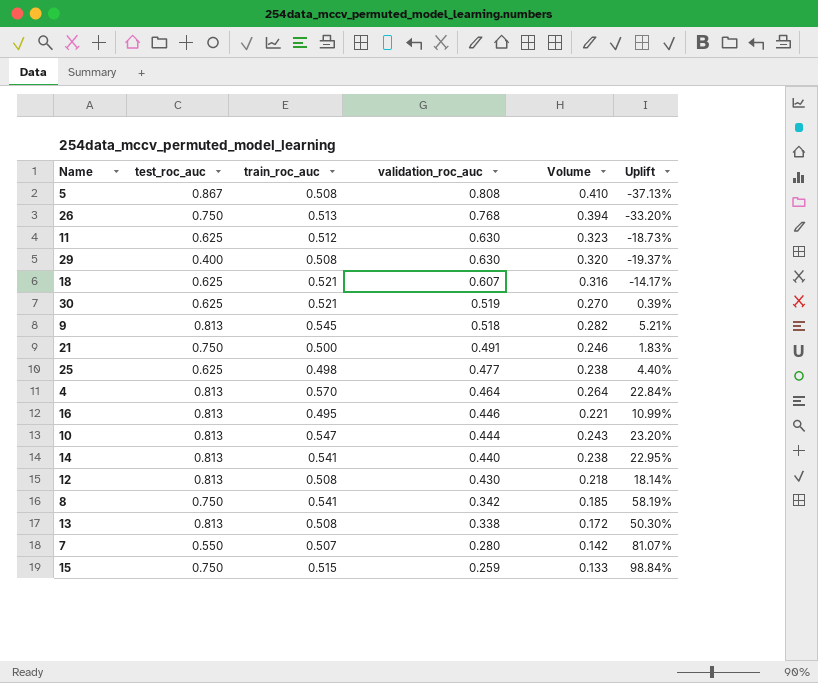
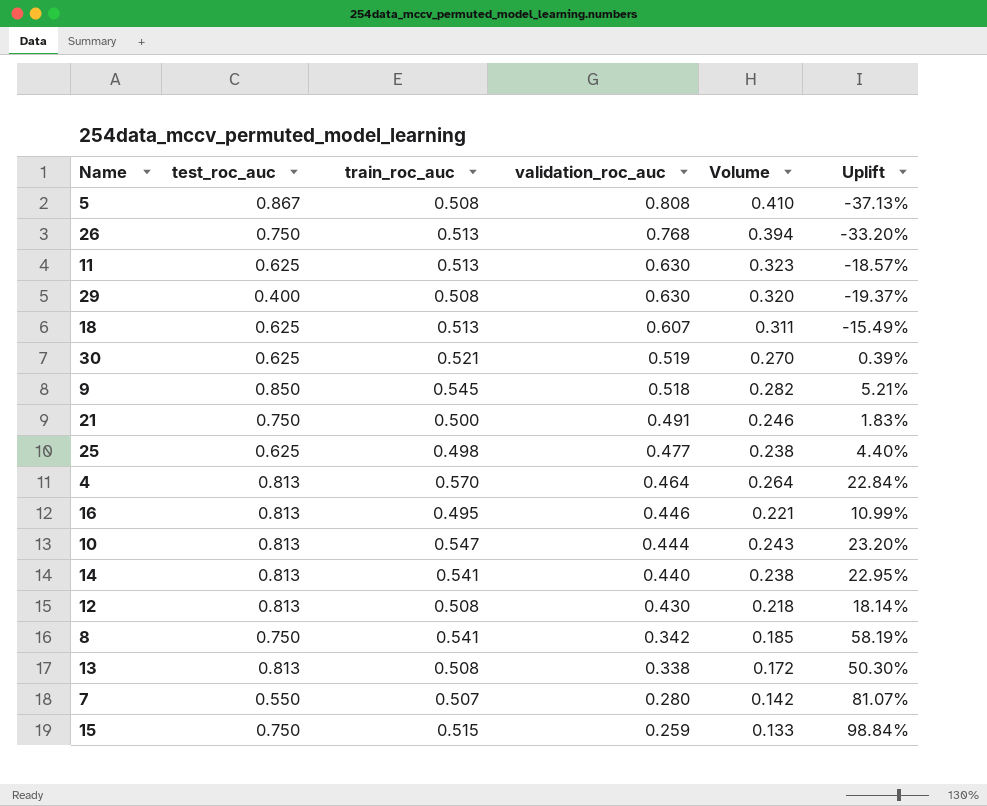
11 | train_roc_auc: 0.512 -> 0.513
11 | Uplift: -18.73% -> -18.57%
18 | train_roc_auc: 0.521 -> 0.513
18 | Volume: 0.316 -> 0.311
18 | Uplift: -14.17% -> -15.49%
9 | test_roc_auc: 0.813 -> 0.850

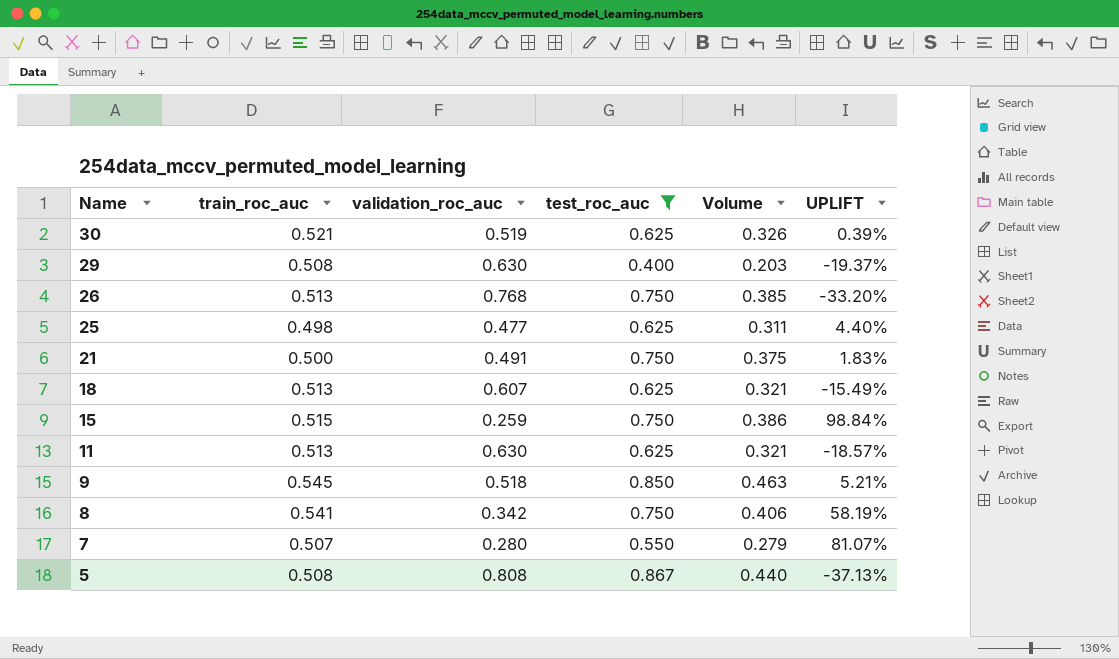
filter: none -> test_roc_auc != 0.813
row order: validation_roc_auc descending -> Name descending
column test_roc_auc | position: 2 -> 4
column Volume | formula: [train_roc_auc] * [validation_roc_auc] -> [train_roc_auc] * [test_roc_auc]
column name: Uplift -> UPLIFT

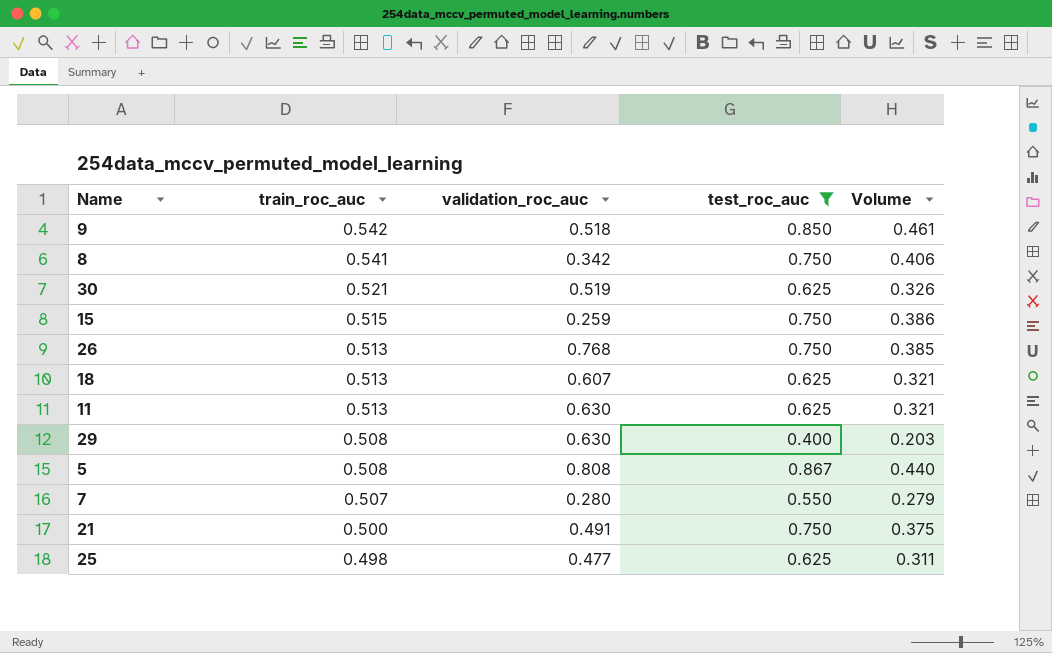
row order: Name descending -> train_roc_auc descending
column UPLIFT | formula: ([train_roc_auc] - [validation_roc_auc]) / [validation_roc_auc] -> none
9 | train_roc_auc: 0.545 -> 0.542
9 | Volume: 0.463 -> 0.461

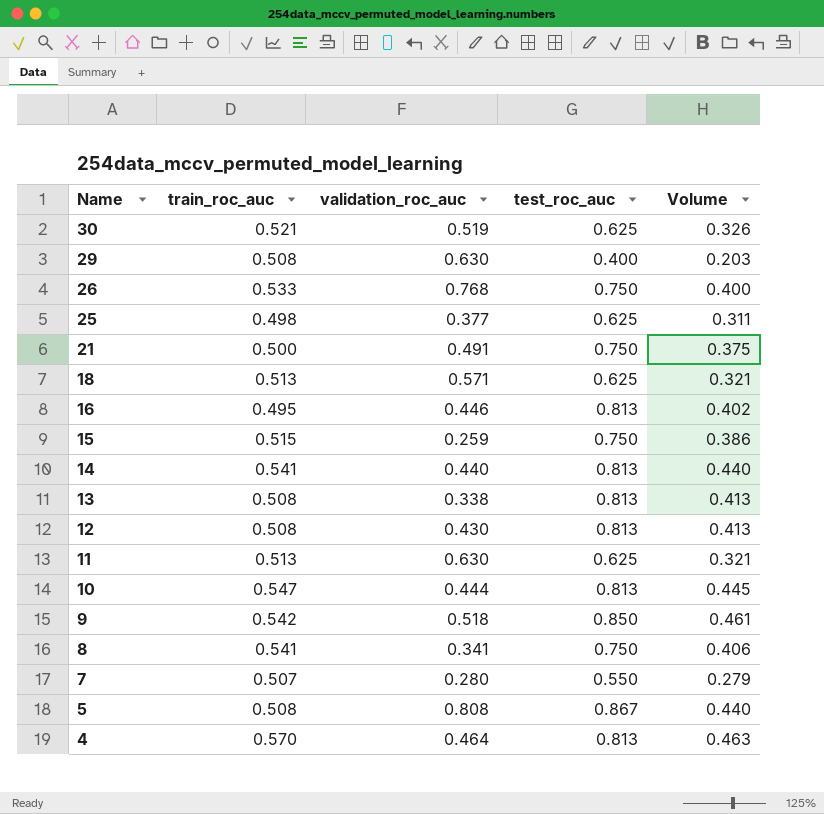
filter: test_roc_auc != 0.813 -> none
row order: train_roc_auc descending -> Name descending
26 | train_roc_auc: 0.513 -> 0.533
26 | Volume: 0.385 -> 0.400
25 | validation_roc_auc: 0.477 -> 0.377
18 | validation_roc_auc: 0.607 -> 0.571
8 | validation_roc_auc: 0.342 -> 0.341

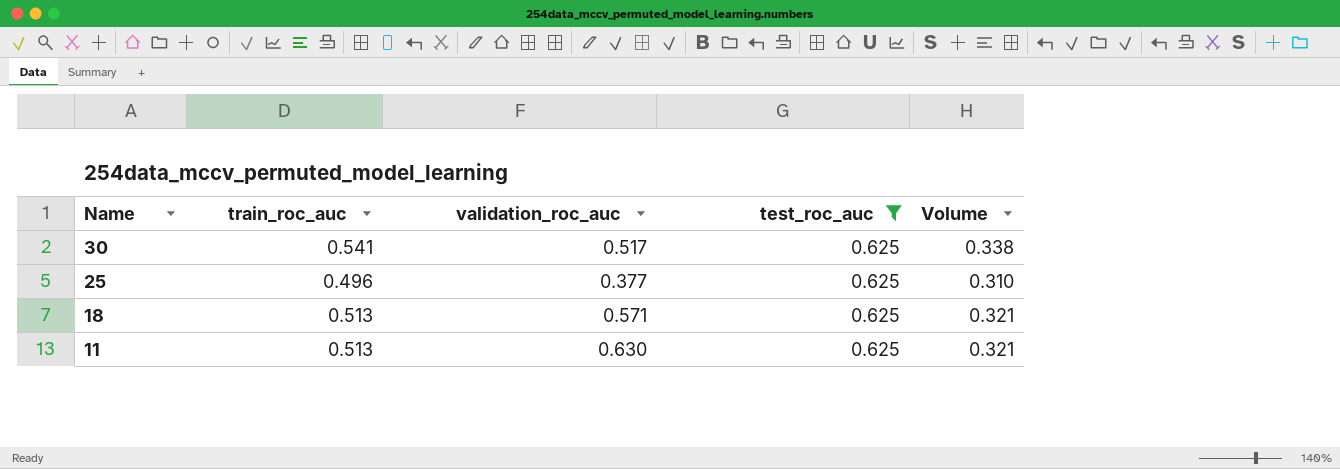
filter: none -> test_roc_auc = 0.625
30 | train_roc_auc: 0.521 -> 0.541
30 | validation_roc_auc: 0.519 -> 0.517
30 | Volume: 0.326 -> 0.338
25 | train_roc_auc: 0.498 -> 0.496
25 | Volume: 0.311 -> 0.310

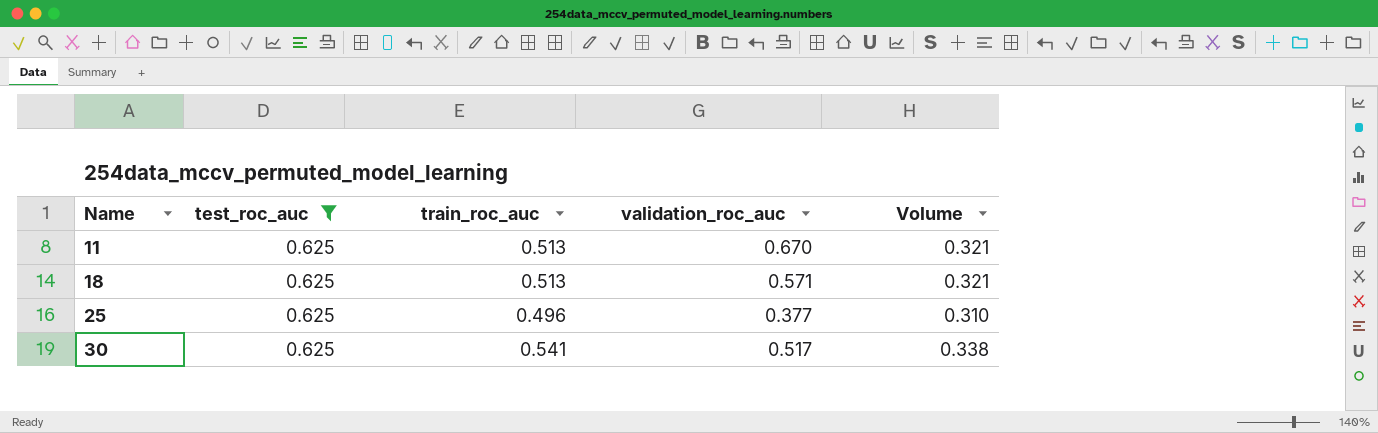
row order: Name descending -> Name ascending
column test_roc_auc | position: 4 -> 2
11 | validation_roc_auc: 0.630 -> 0.670

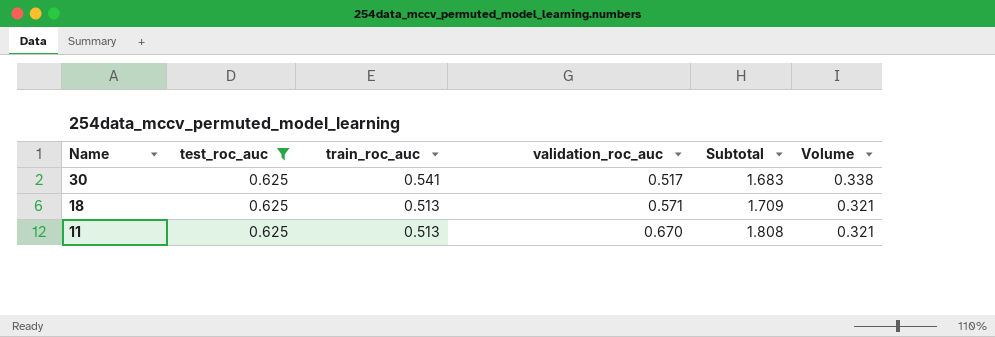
row order: Name ascending -> Name descending
column Subtotal | formula: none -> [test_roc_auc] + [train_roc_auc] + [validation_roc_auc]
row 25: 0.625 | 0.496 | 0.377 | 0.310 -> none

